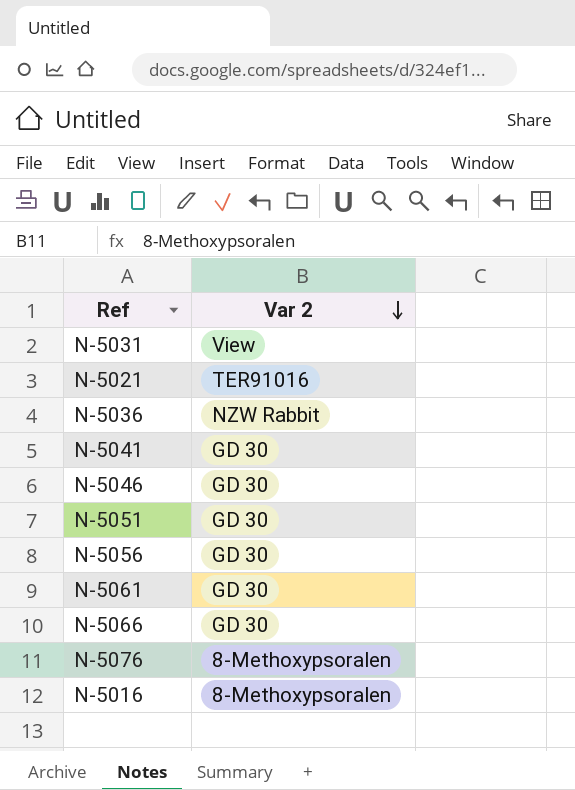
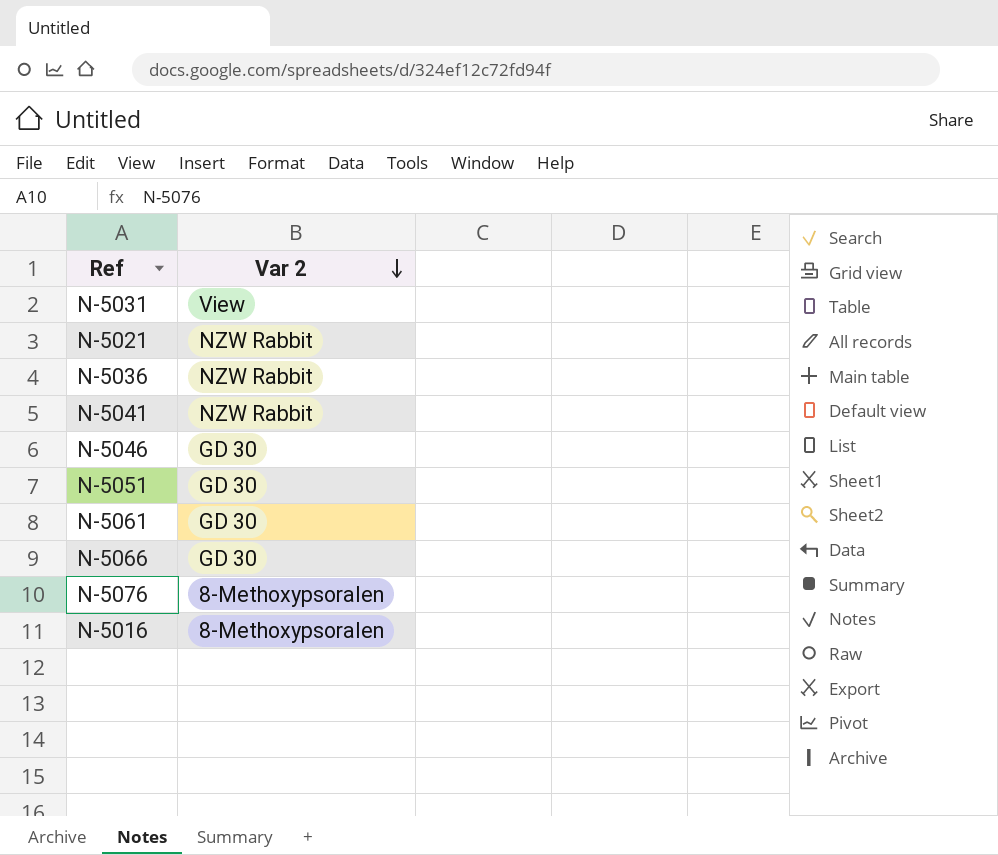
row N-5056: GD 30 -> none
N-5021 | Var 2: TER91016 -> NZW Rabbit
N-5041 | Var 2: GD 30 -> NZW Rabbit

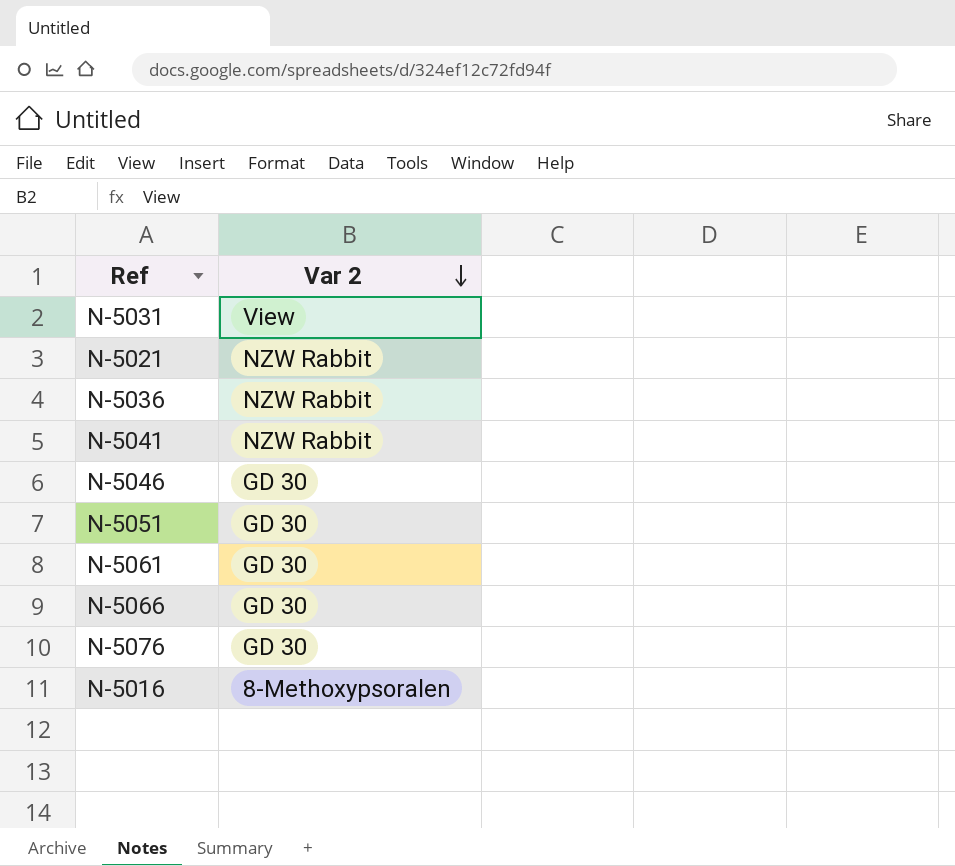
N-5076 | Var 2: 8-Methoxypsoralen -> GD 30

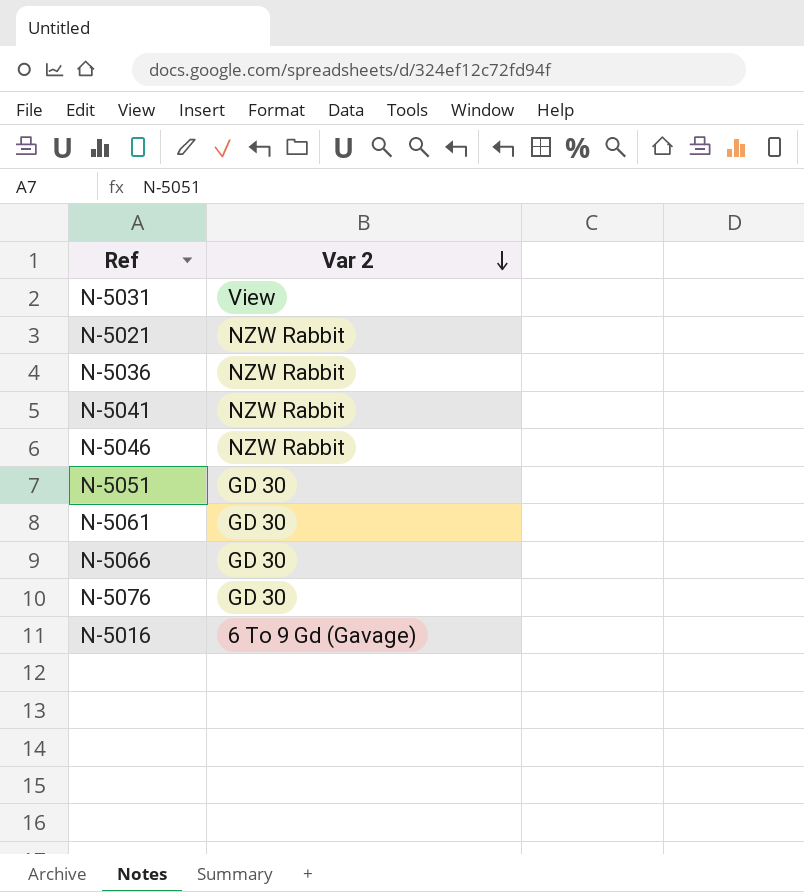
N-5046 | Var 2: GD 30 -> NZW Rabbit
N-5016 | Var 2: 8-Methoxypsoralen -> 6 To 9 Gd (Gavage)

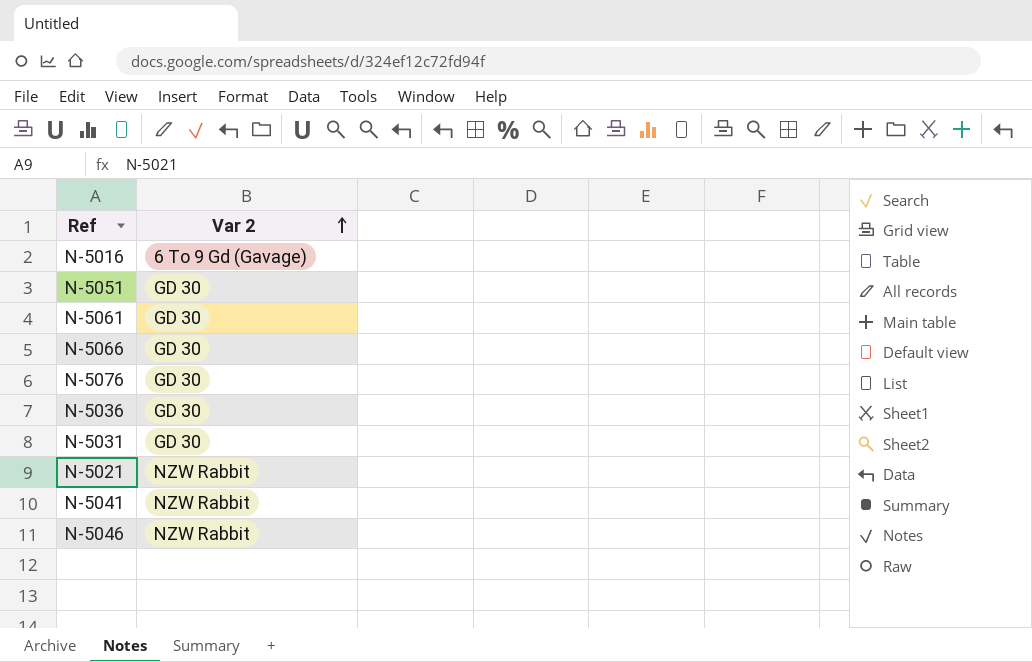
row order: Var 2 descending -> Var 2 ascending
N-5036 | Var 2: NZW Rabbit -> GD 30
N-5031 | Var 2: View -> GD 30

